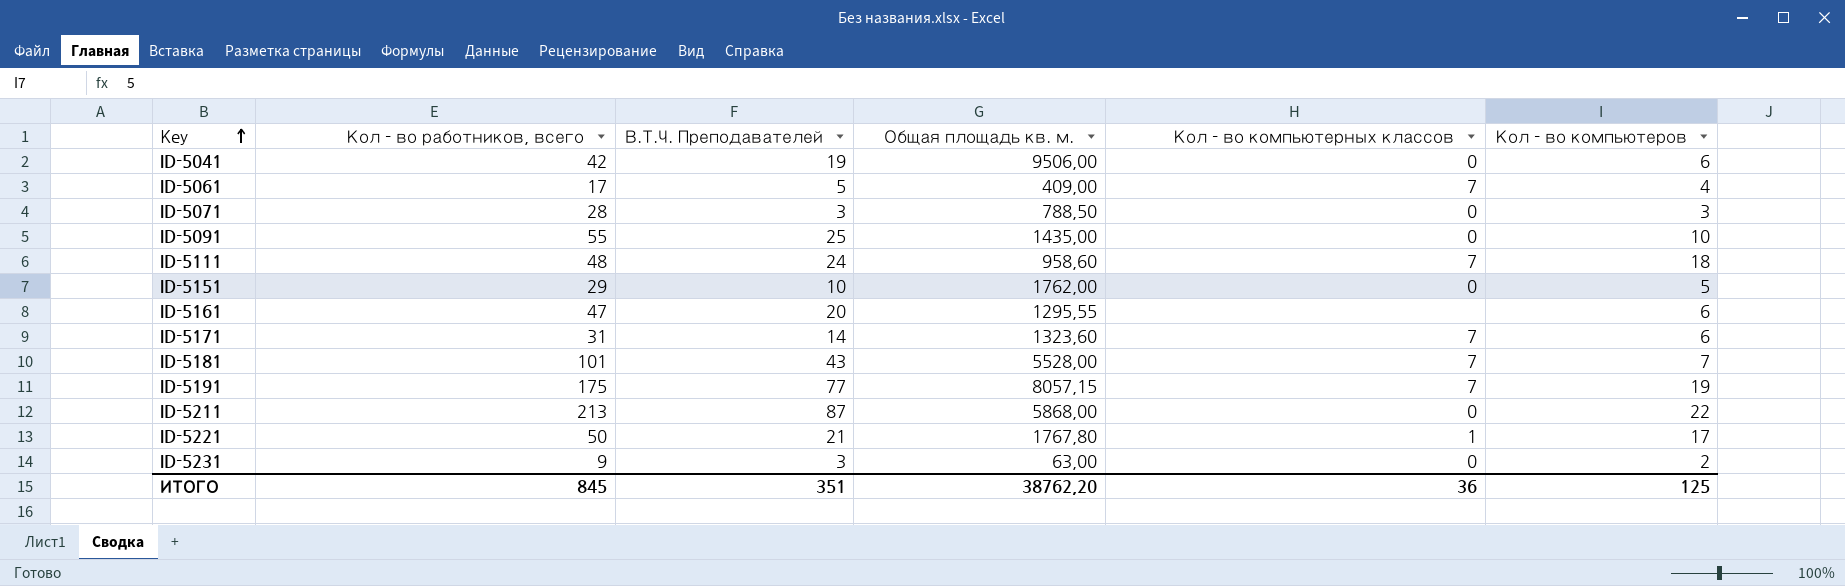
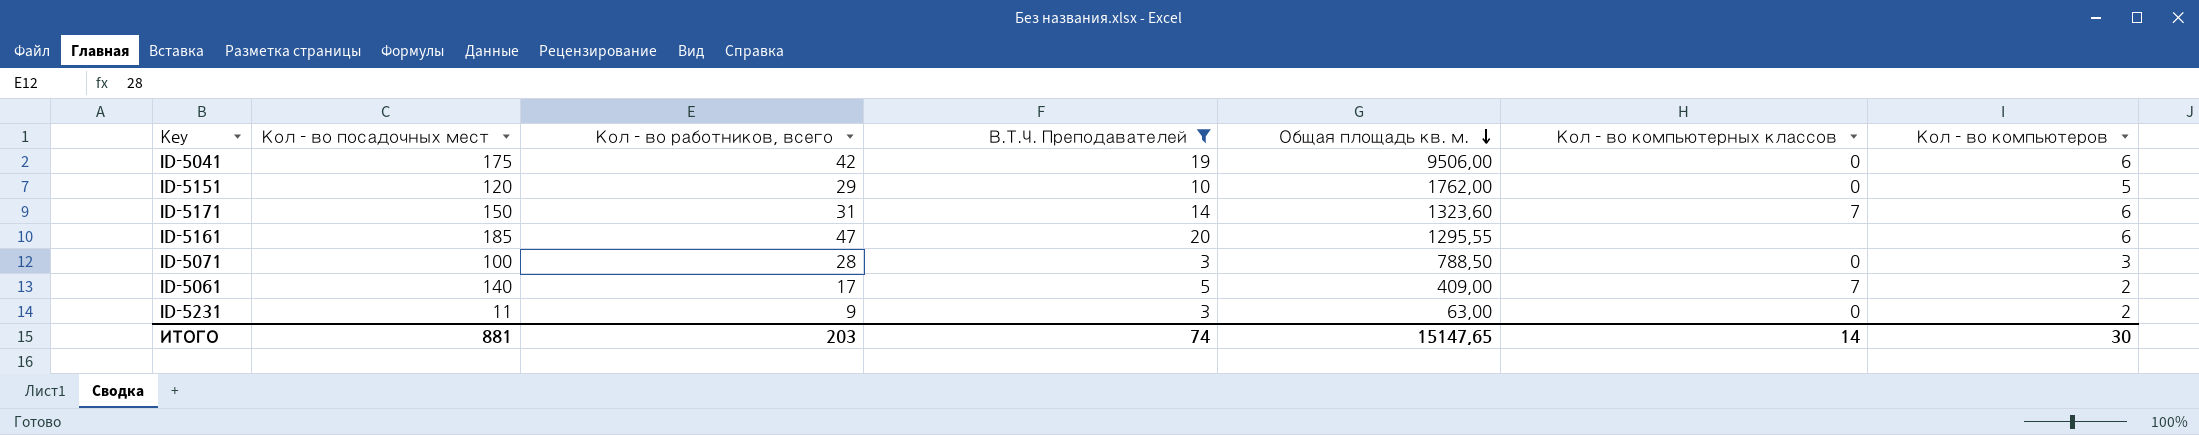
filter: none -> В.Т.Ч. Преподавателей <= 20
row order: Key ascending -> Общая площадь кв. м. descending
column Кол - во посадочных мест | position: none -> 2
ID-5061 | Кол - во компьютеров: 4 -> 2
ИТОГО | Кол - во работников, всего: 845 -> 203
ИТОГО | В.Т.Ч. Преподавателей: 351 -> 74
ИТОГО | Общая площадь кв. м.: 38762,20 -> 15147,65
ИТОГО | Кол - во компьютерных классов: 36 -> 14
ИТОГО | Кол - во компьютеров: 125 -> 30

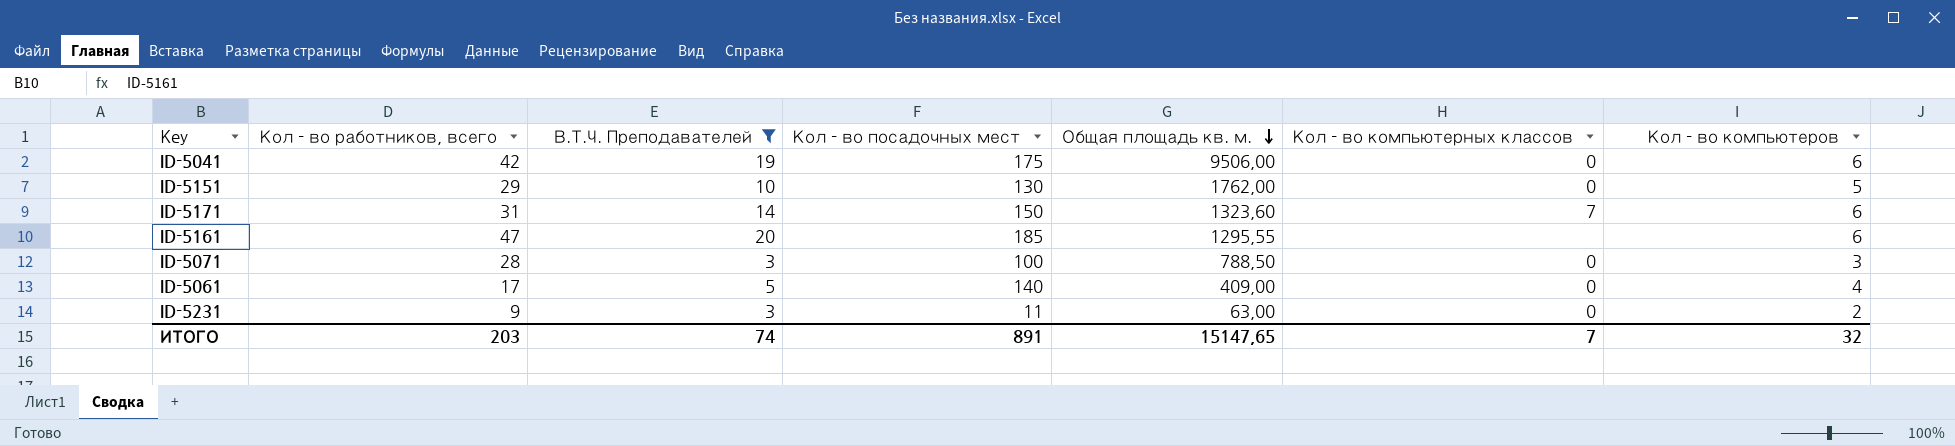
column Кол - во посадочных мест | position: 2 -> 4
ID-5151 | Кол - во посадочных мест: 120 -> 130
ID-5061 | Кол - во компьютерных классов: 7 -> 0
ID-5061 | Кол - во компьютеров: 2 -> 4
ИТОГО | Кол - во посадочных мест: 881 -> 891
ИТОГО | Кол - во компьютерных классов: 14 -> 7
ИТОГО | Кол - во компьютеров: 30 -> 32

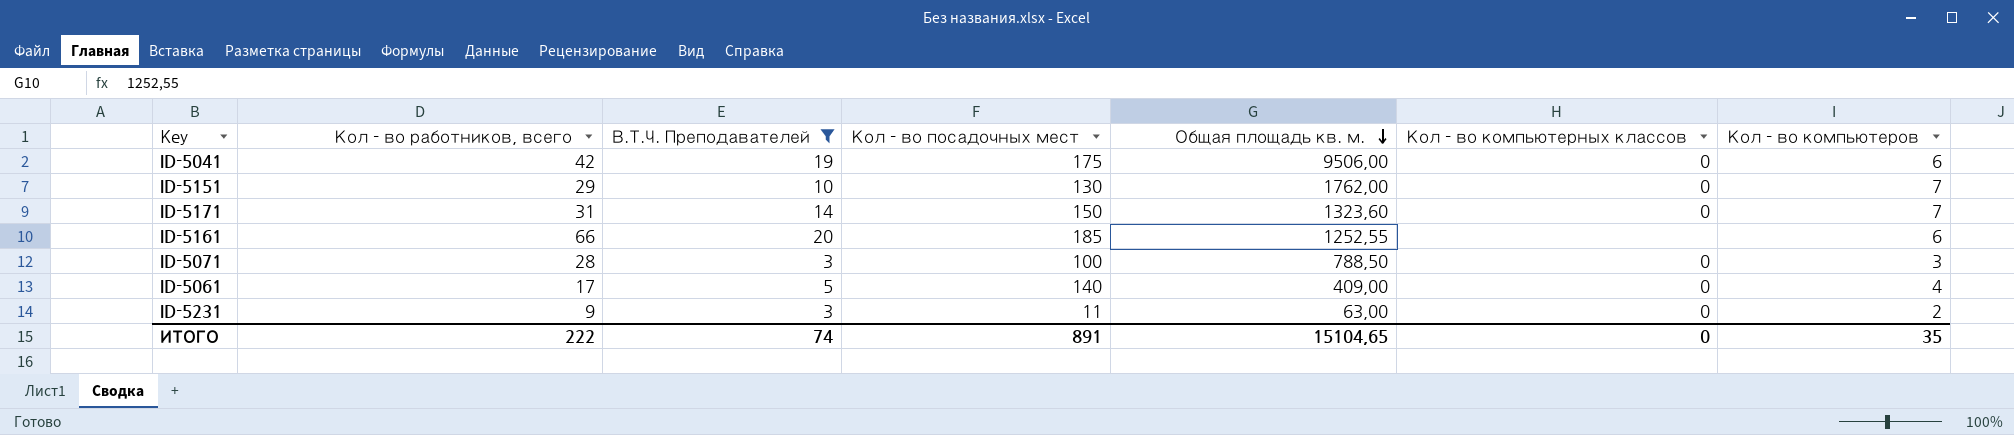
ID-5151 | Кол - во компьютеров: 5 -> 7
ID-5171 | Кол - во компьютерных классов: 7 -> 0
ID-5171 | Кол - во компьютеров: 6 -> 7
ID-5161 | Кол - во работников, всего: 47 -> 66
ID-5161 | Общая площадь кв. м.: 1295,55 -> 1252,55
ИТОГО | Кол - во работников, всего: 203 -> 222
ИТОГО | Общая площадь кв. м.: 15147,65 -> 15104,65
ИТОГО | Кол - во компьютерных классов: 7 -> 0
ИТОГО | Кол - во компьютеров: 32 -> 35

